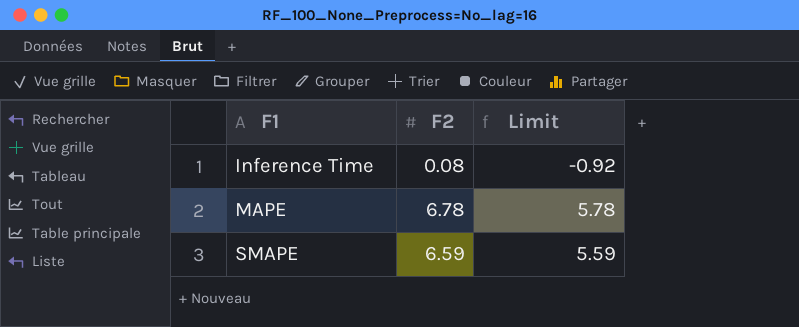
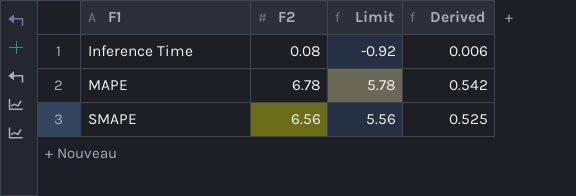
column Derived | formula: none -> [F2] * 0.08
SMAPE | F2: 6.59 -> 6.56
SMAPE | Limit: 5.59 -> 5.56

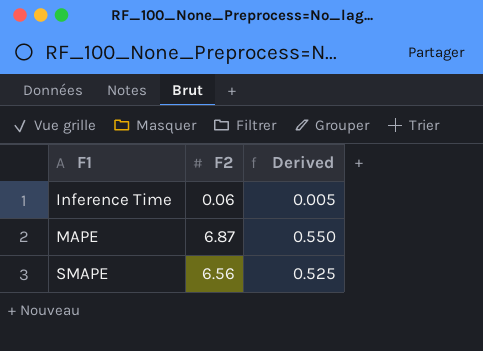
column Limit | formula: [F2] - 1 -> none
Inference Time | F2: 0.08 -> 0.06
Inference Time | Derived: 0.006 -> 0.005
MAPE | F2: 6.78 -> 6.87
MAPE | Derived: 0.542 -> 0.550

